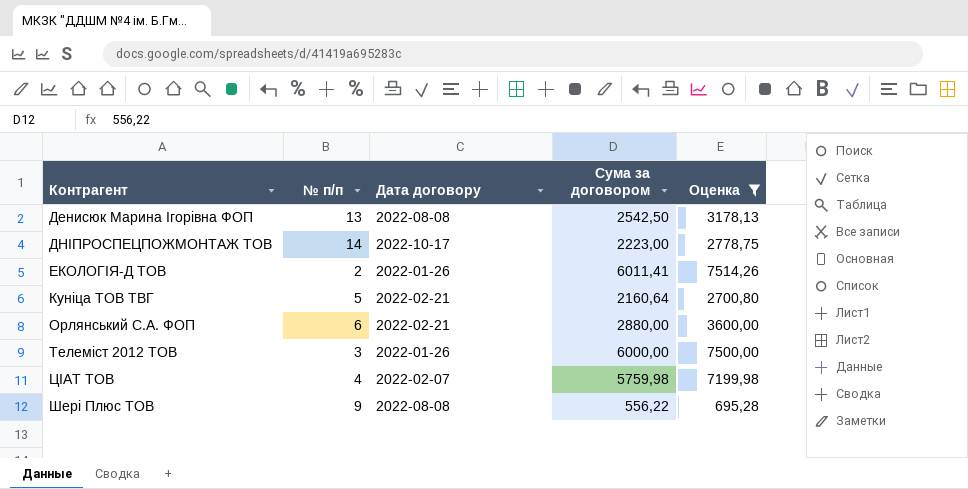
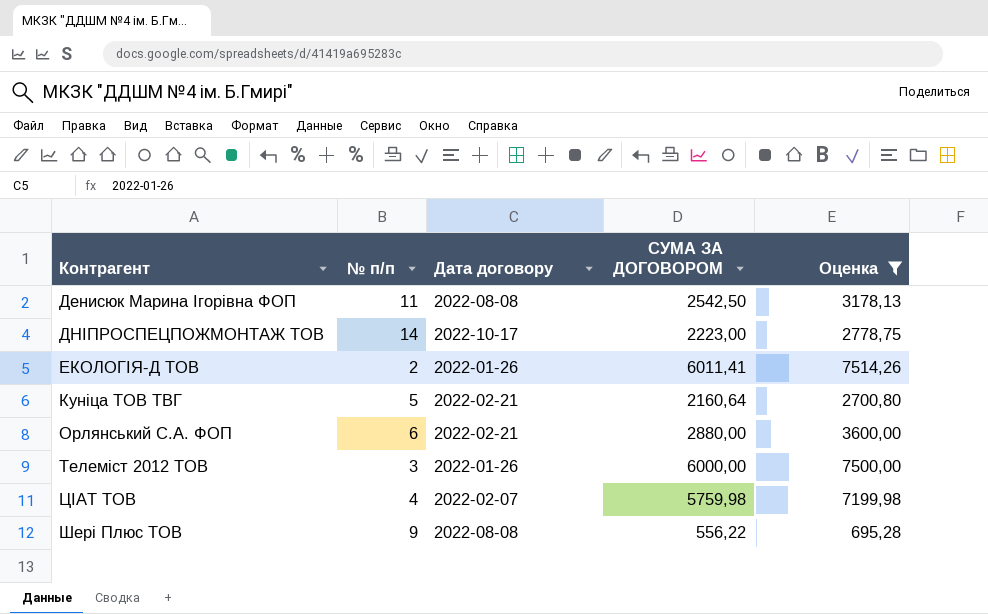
column name: Сума за договором -> СУМА ЗА ДОГОВОРОМ
Денисюк Марина Ігорівна ФОП | № п/п: 13 -> 11

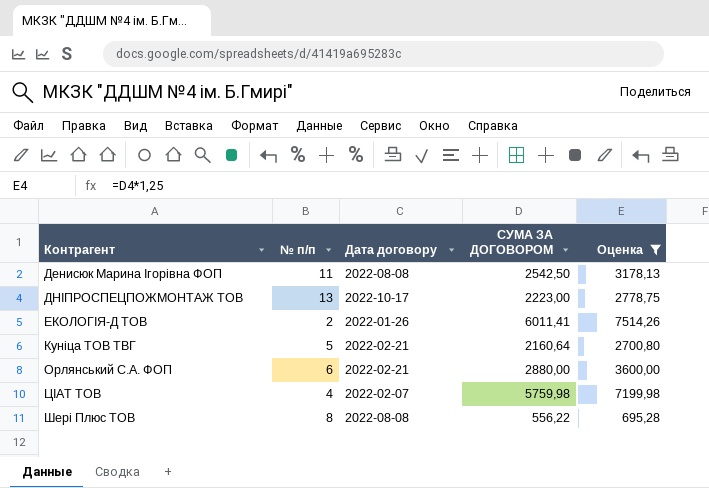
row Телеміст 2012 ТОВ: 3 | 2022-01-26 | 6000,00 | 7500,00 -> none
ДНІПРОСПЕЦПОЖМОНТАЖ ТОВ | № п/п: 14 -> 13
Шері Плюс ТОВ | № п/п: 9 -> 8

